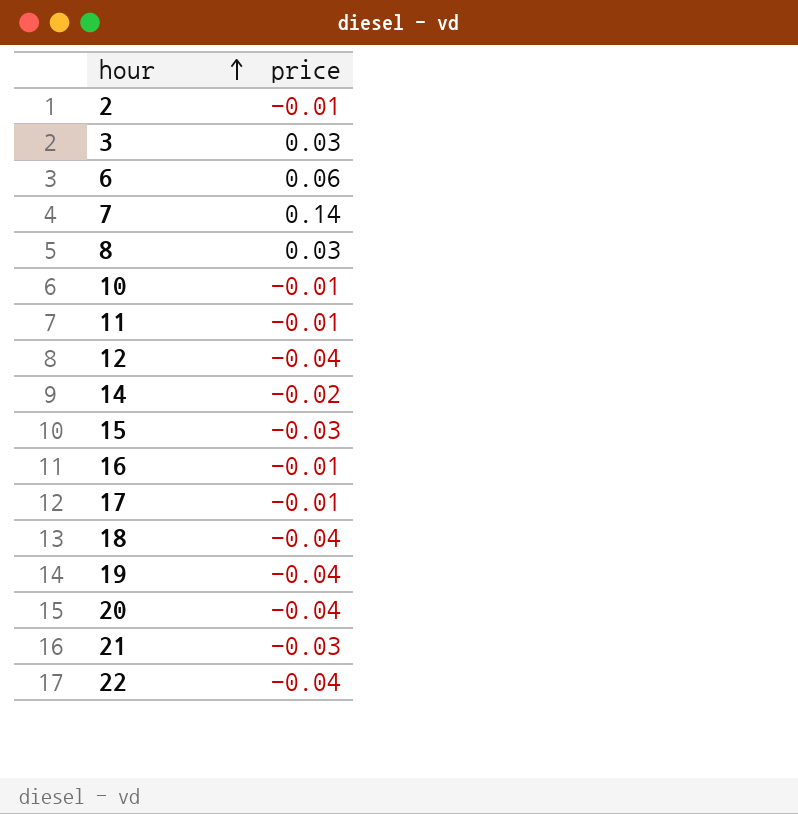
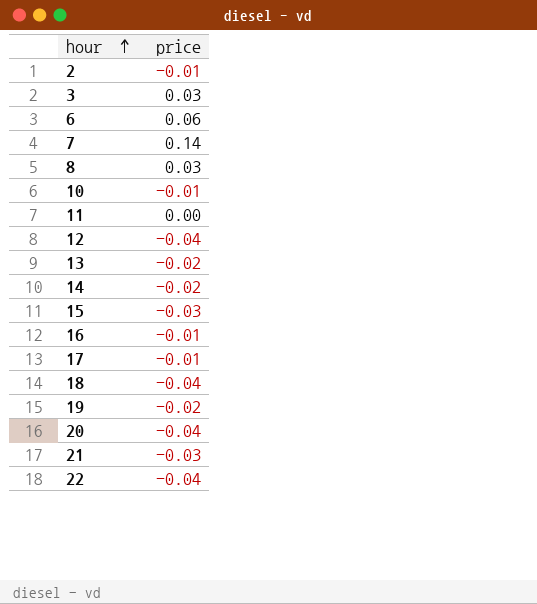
11 | price: -0.01 -> 0.00
row 13: none -> -0.02
19 | price: -0.04 -> -0.02

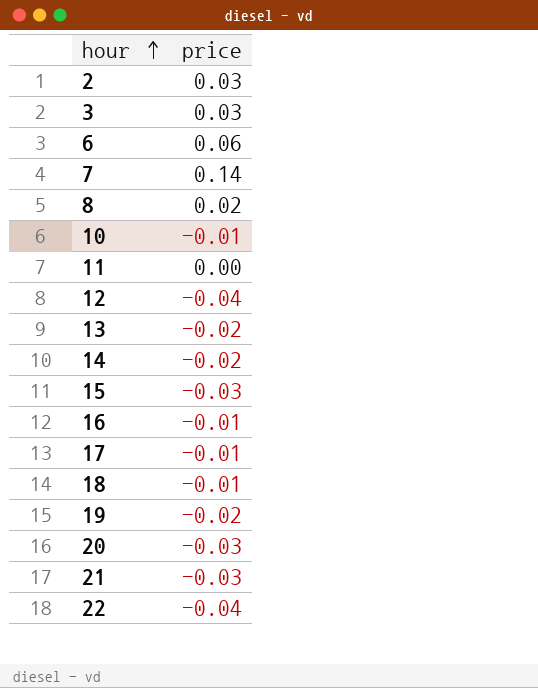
2 | price: -0.01 -> 0.03
8 | price: 0.03 -> 0.02
18 | price: -0.04 -> -0.01
20 | price: -0.04 -> -0.03

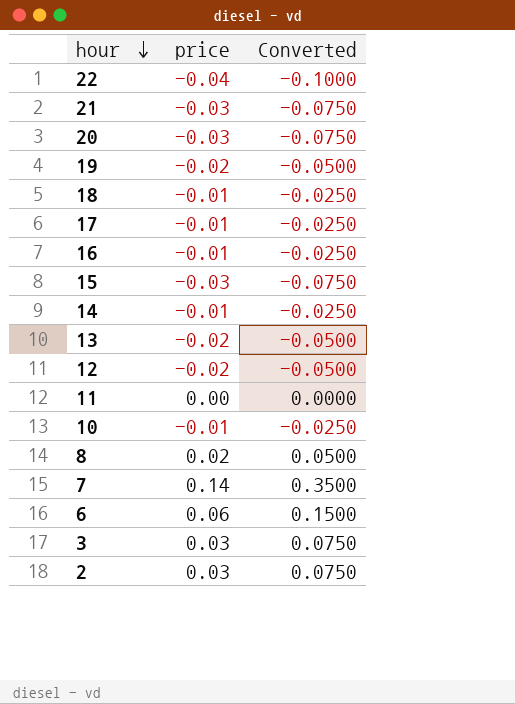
row order: hour ascending -> hour descending
column Converted | formula: none -> [price] * 2.5
14 | price: -0.02 -> -0.01
12 | price: -0.04 -> -0.02

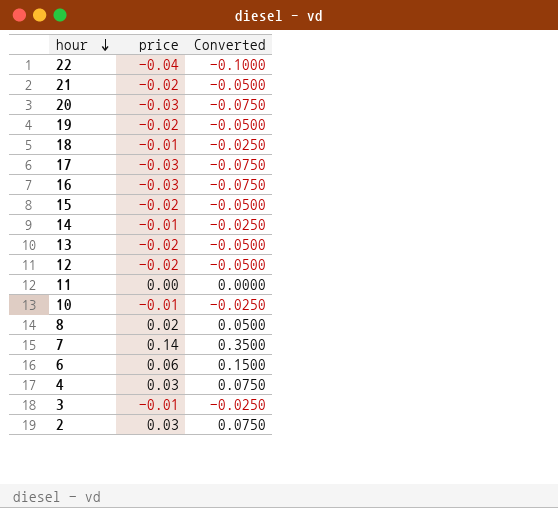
21 | price: -0.03 -> -0.02
21 | Converted: -0.0750 -> -0.0500
17 | price: -0.01 -> -0.03
17 | Converted: -0.0250 -> -0.0750
16 | price: -0.01 -> -0.03
16 | Converted: -0.0250 -> -0.0750
15 | price: -0.03 -> -0.02
15 | Converted: -0.0750 -> -0.0500
row 4: none -> 0.03 | 0.0750
3 | price: 0.03 -> -0.01
3 | Converted: 0.0750 -> -0.0250

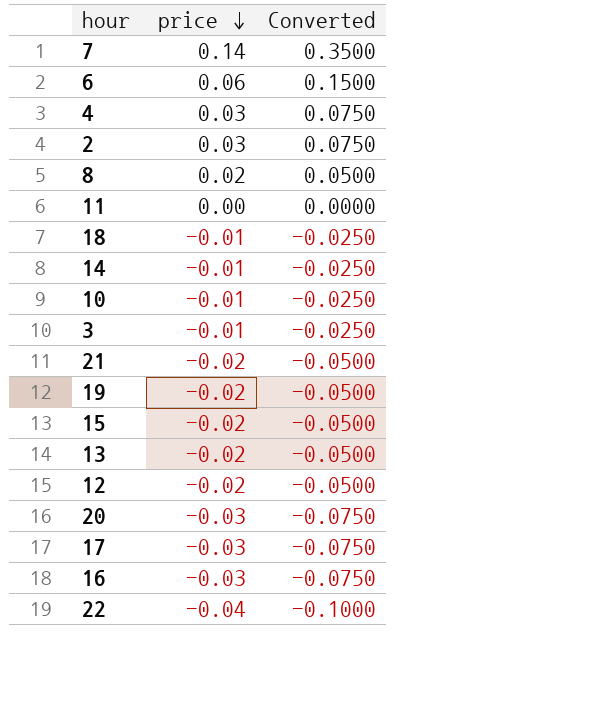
row order: hour descending -> price descending

